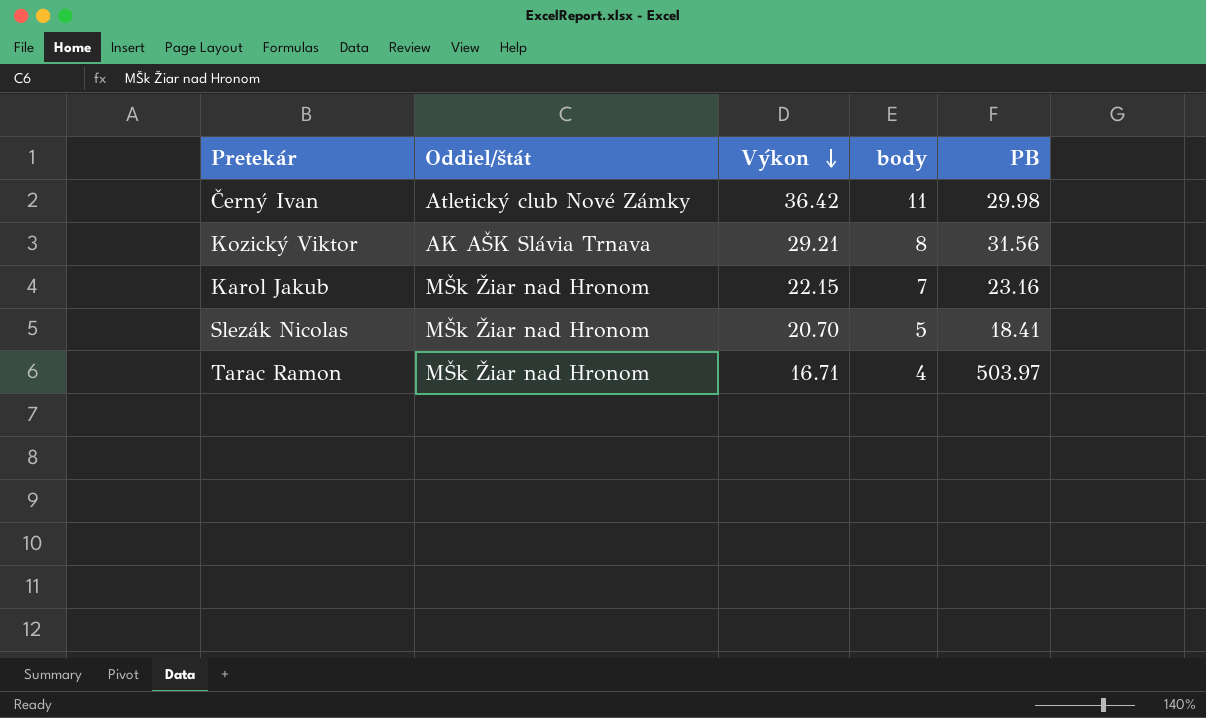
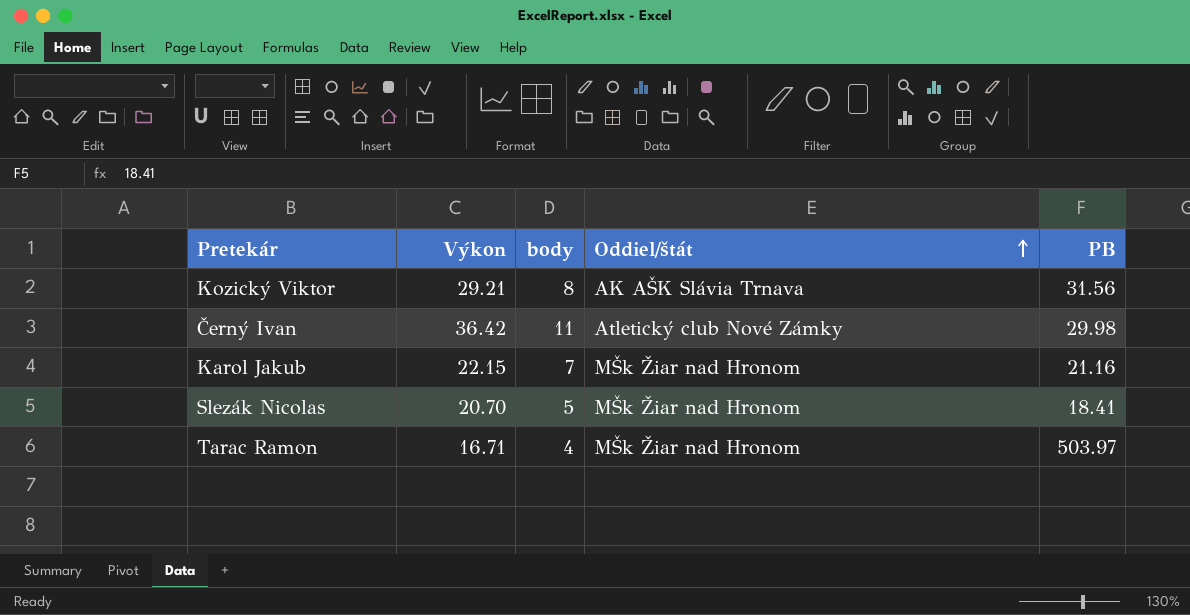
row order: Výkon descending -> Oddiel/štát ascending
column Oddiel/štát | position: 2 -> 4
Karol Jakub | PB: 23.16 -> 21.16

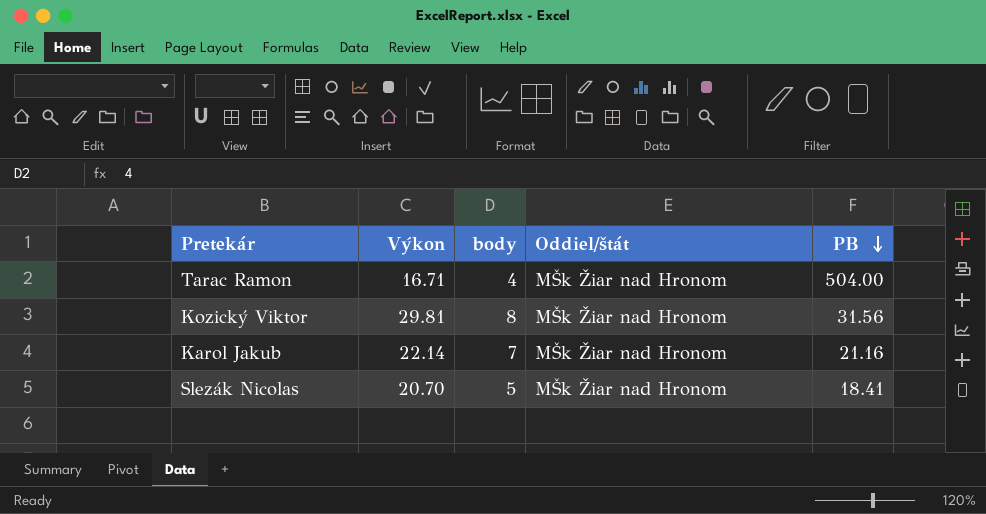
row order: Oddiel/štát ascending -> PB descending
row Černý Ivan: 36.42 | 11 | Atletický club Nové Zámky | 29.98 -> none
Tarac Ramon | PB: 503.97 -> 504.00
Kozický Viktor | Výkon: 29.21 -> 29.81
Kozický Viktor | Oddiel/štát: AK AŠK Slávia Trnava -> MŠk Žiar nad Hronom
Karol Jakub | Výkon: 22.15 -> 22.14

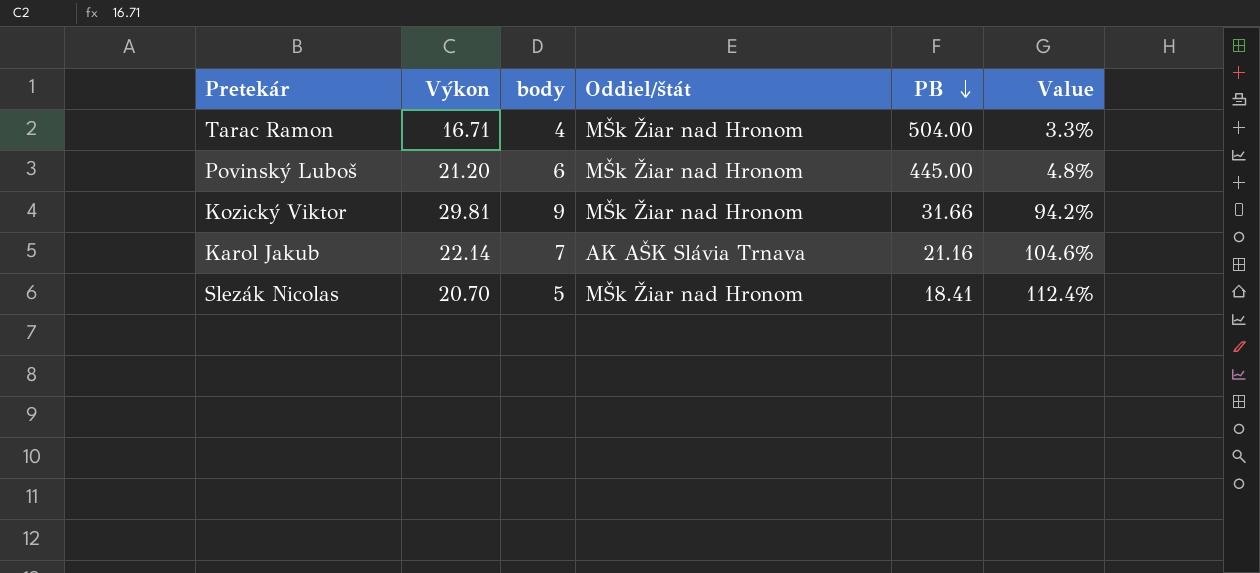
column Value | formula: none -> [Výkon] / [PB]
row Povinský Luboš: none -> 21.20 | 6 | MŠk Žiar nad Hronom | 445.00 | 4.8%
Kozický Viktor | body: 8 -> 9
Kozický Viktor | PB: 31.56 -> 31.66
Karol Jakub | Oddiel/štát: MŠk Žiar nad Hronom -> AK AŠK Slávia Trnava

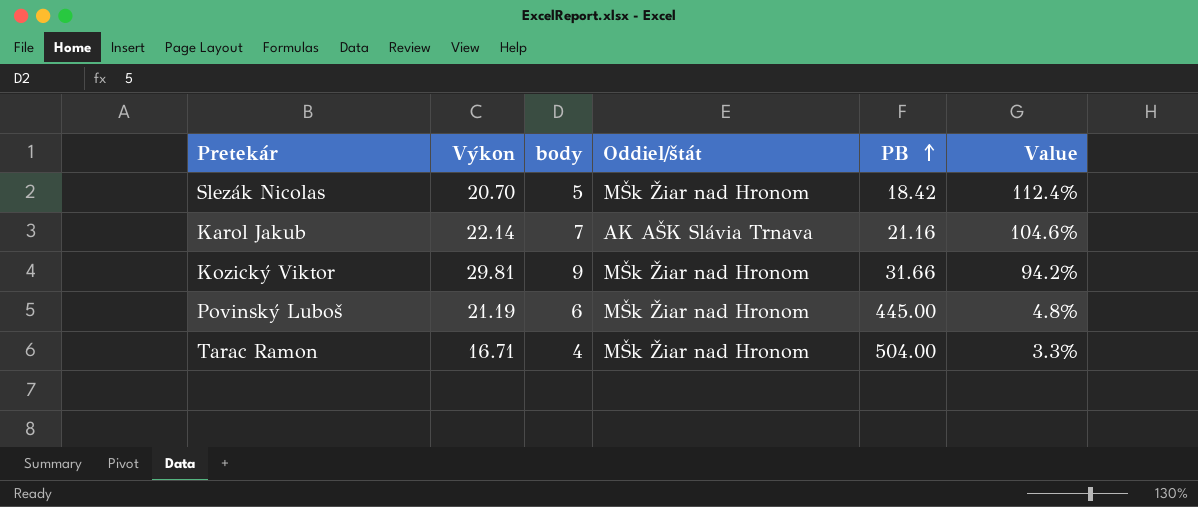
row order: PB descending -> PB ascending
Slezák Nicolas | PB: 18.41 -> 18.42
Povinský Luboš | Výkon: 21.20 -> 21.19

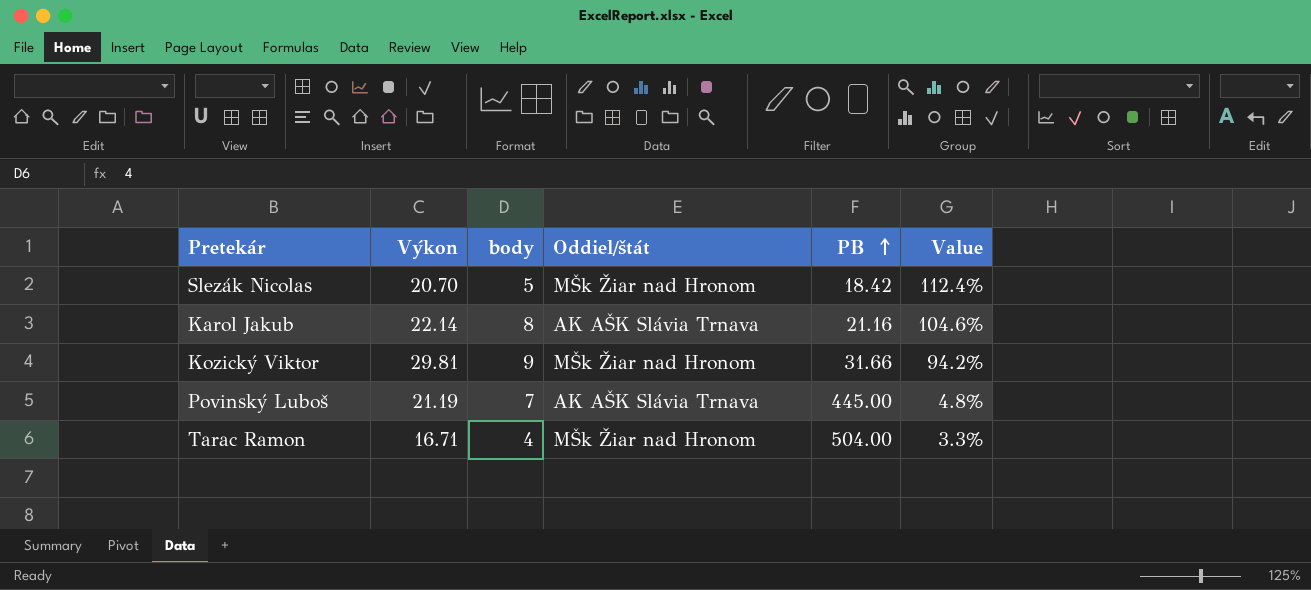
Karol Jakub | body: 7 -> 8
Povinský Luboš | body: 6 -> 7
Povinský Luboš | Oddiel/štát: MŠk Žiar nad Hronom -> AK AŠK Slávia Trnava

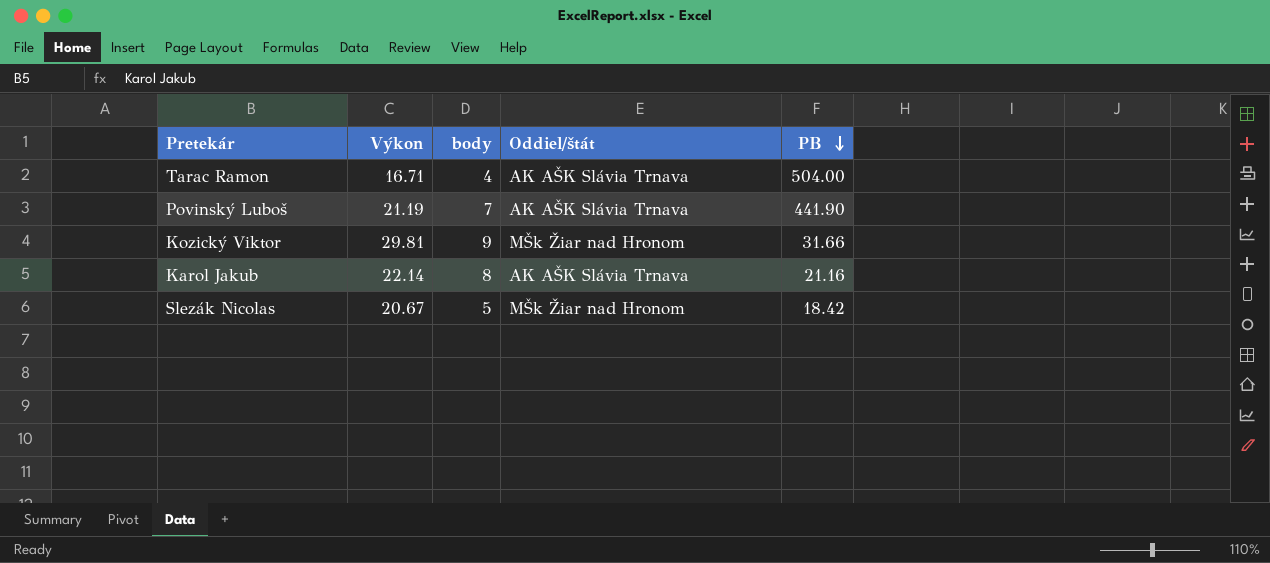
row order: PB ascending -> PB descending
column Value | formula: [Výkon] / [PB] -> none
Tarac Ramon | Oddiel/štát: MŠk Žiar nad Hronom -> AK AŠK Slávia Trnava
Povinský Luboš | PB: 445.00 -> 441.90
Slezák Nicolas | Výkon: 20.70 -> 20.67

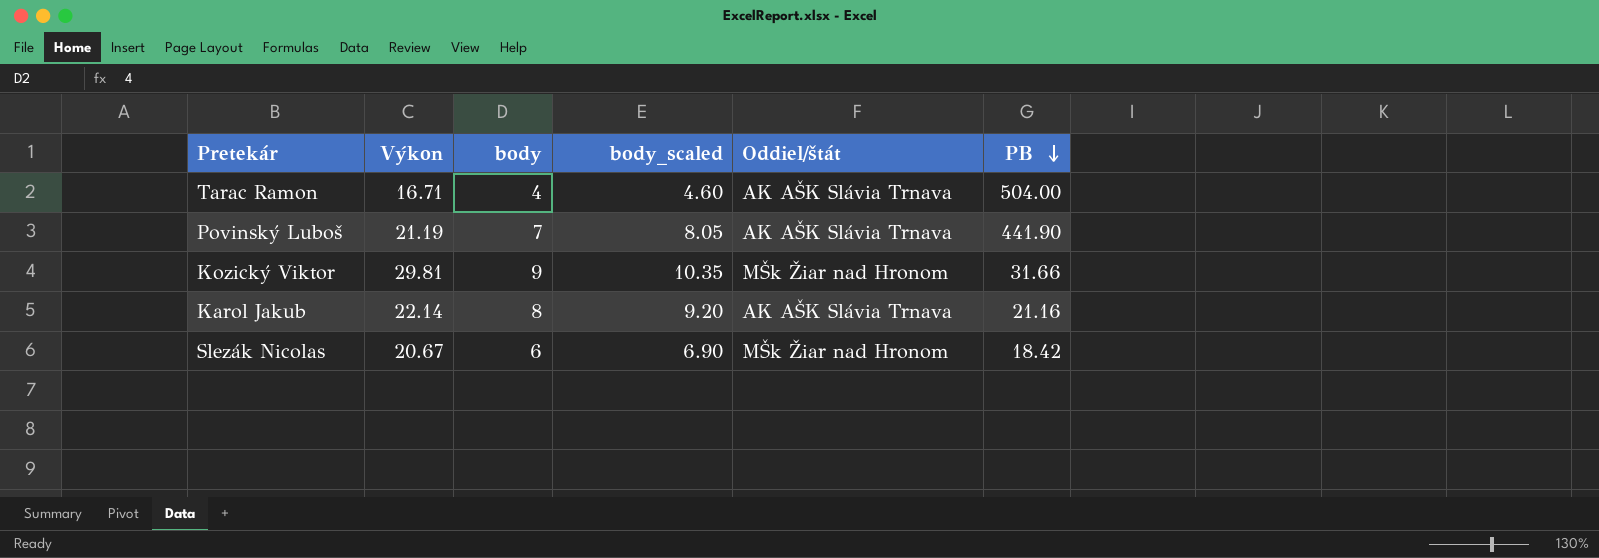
column body_scaled | formula: none -> [body] * 1.15
Slezák Nicolas | body: 5 -> 6

